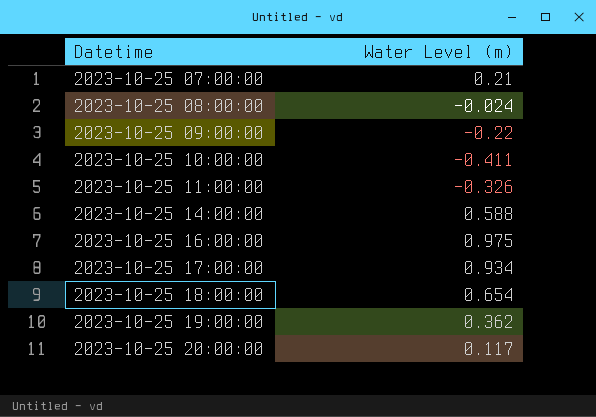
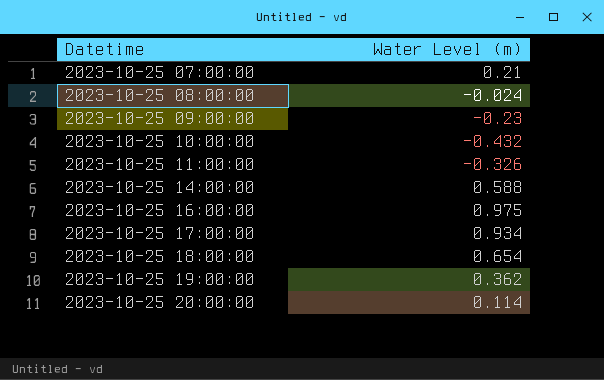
2023-10-25 09:00:00 | Water Level (m): -0.22 -> -0.23
2023-10-25 10:00:00 | Water Level (m): -0.411 -> -0.432
2023-10-25 20:00:00 | Water Level (m): 0.117 -> 0.114

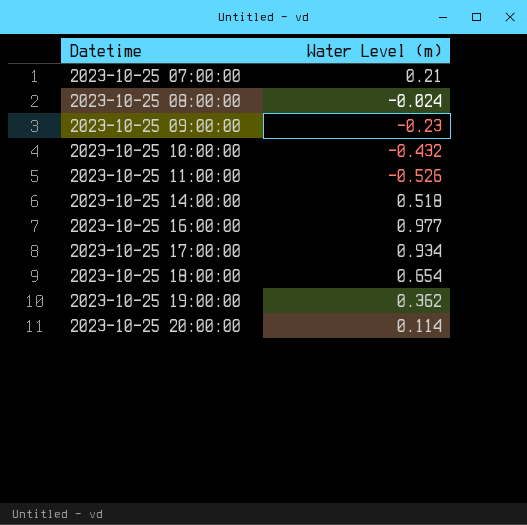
2023-10-25 11:00:00 | Water Level (m): -0.326 -> -0.526
2023-10-25 14:00:00 | Water Level (m): 0.588 -> 0.518
2023-10-25 16:00:00 | Water Level (m): 0.975 -> 0.977

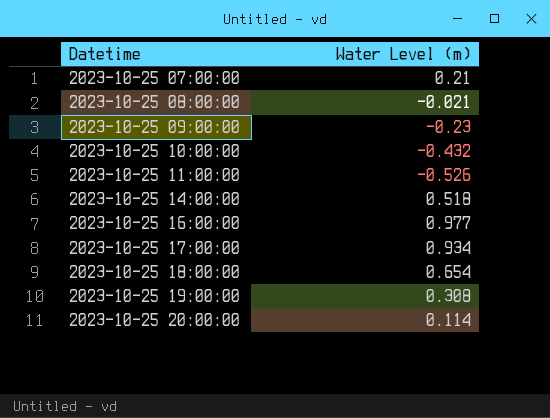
2023-10-25 08:00:00 | Water Level (m): -0.024 -> -0.021
2023-10-25 19:00:00 | Water Level (m): 0.362 -> 0.308

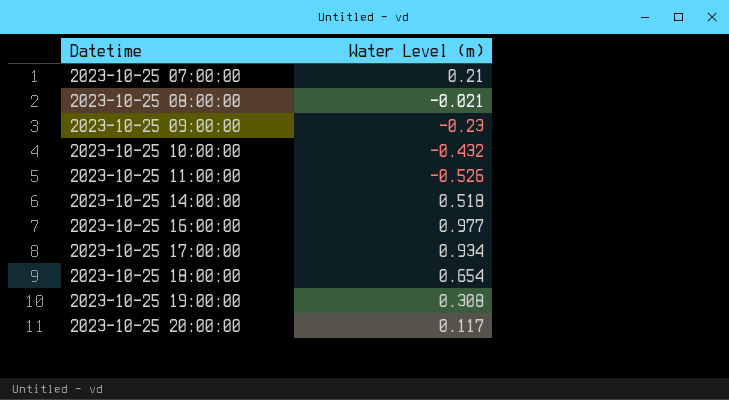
2023-10-25 20:00:00 | Water Level (m): 0.114 -> 0.117

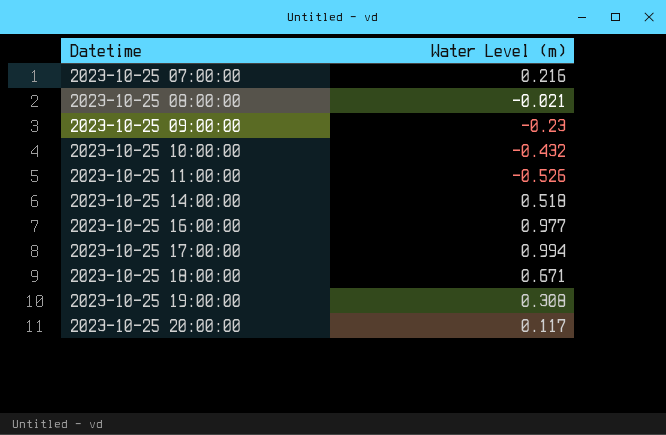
2023-10-25 07:00:00 | Water Level (m): 0.21 -> 0.216
2023-10-25 17:00:00 | Water Level (m): 0.934 -> 0.994
2023-10-25 18:00:00 | Water Level (m): 0.654 -> 0.671

